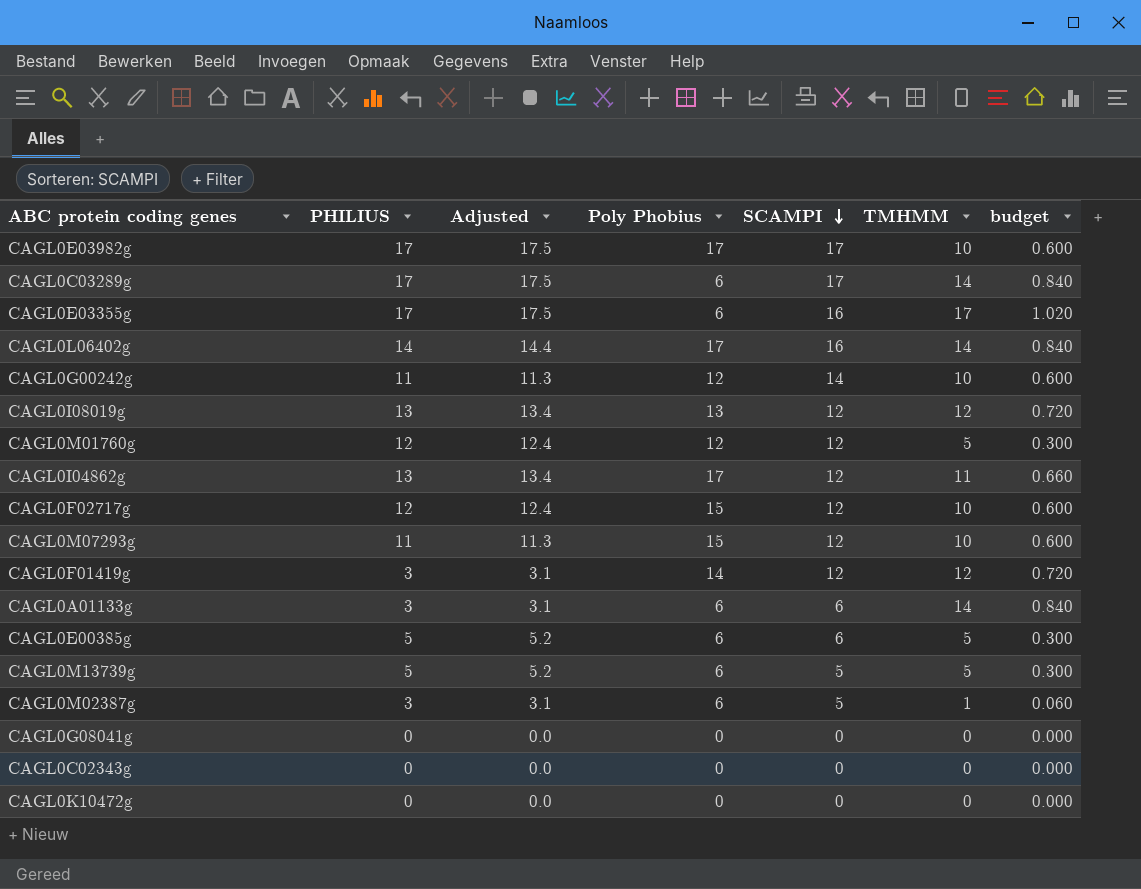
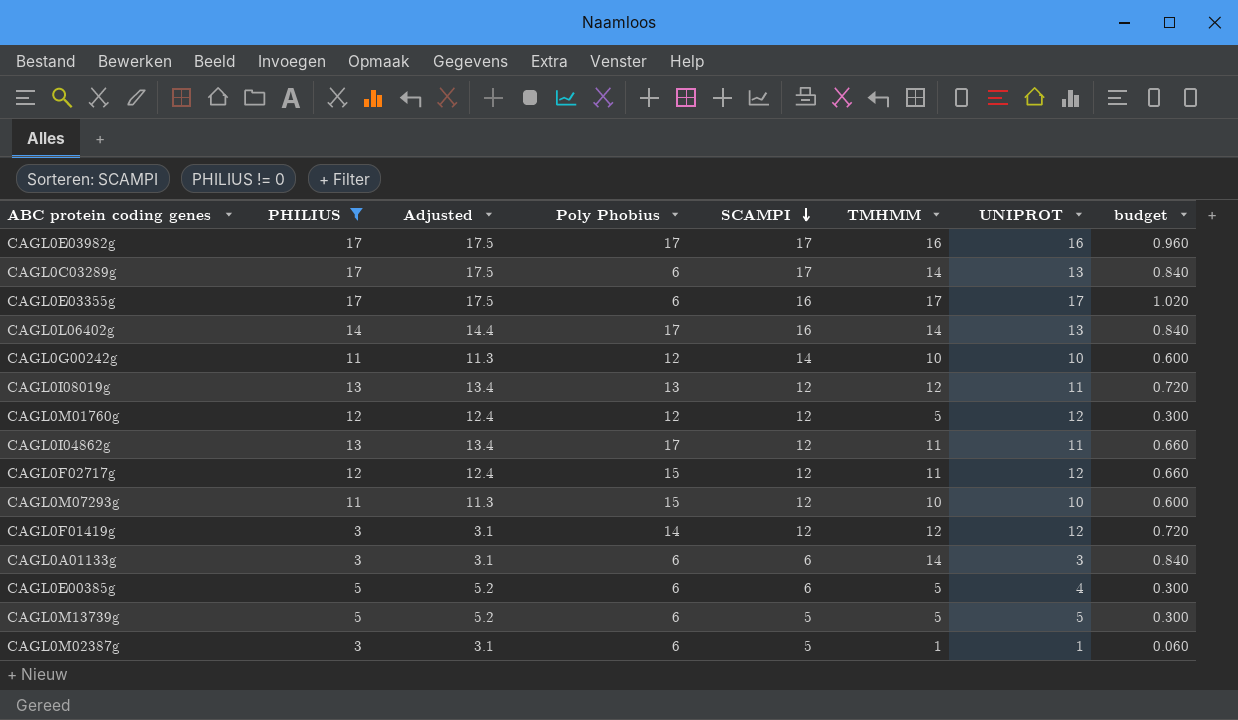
filter: none -> PHILIUS != 0
column UNIPROT | position: none -> 7
CAGL0E03982g | TMHMM: 10 -> 16
CAGL0E03982g | budget: 0.600 -> 0.960
CAGL0F02717g | TMHMM: 10 -> 11
CAGL0F02717g | budget: 0.600 -> 0.660

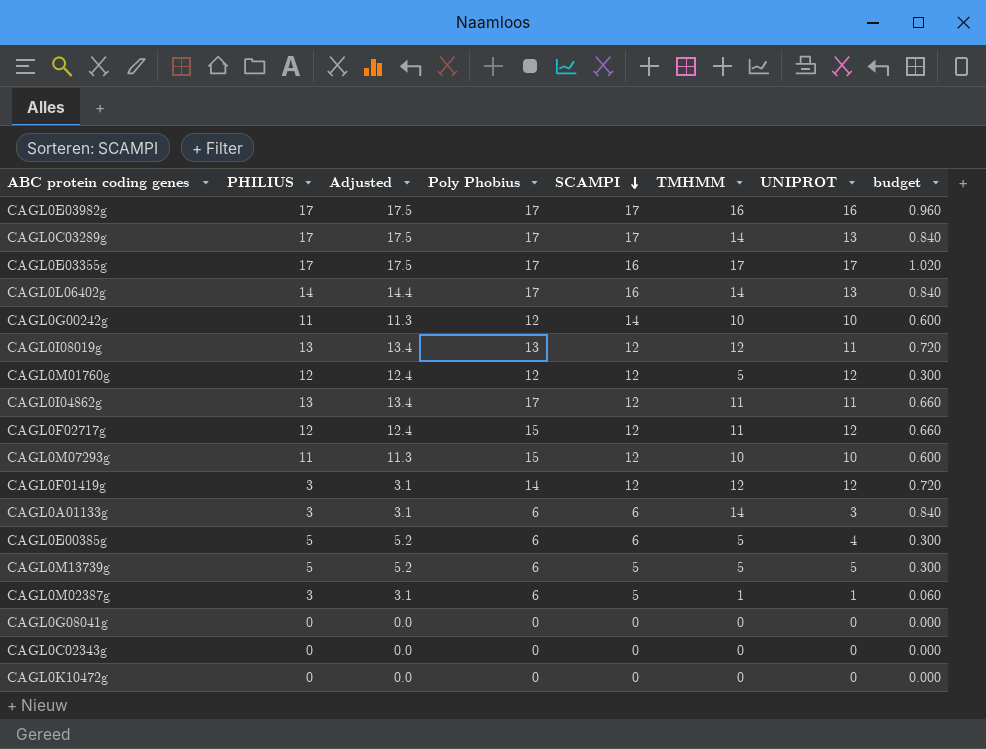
filter: PHILIUS != 0 -> none
CAGL0C03289g | Poly Phobius: 6 -> 17
CAGL0E03355g | Poly Phobius: 6 -> 17

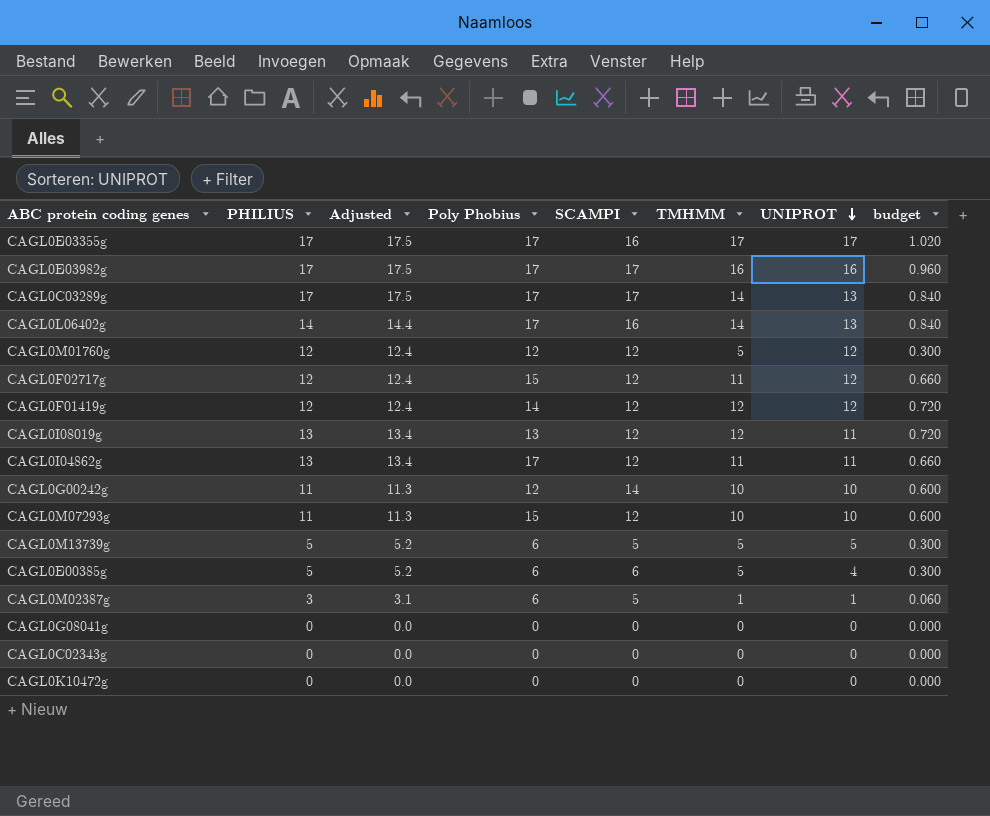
row order: SCAMPI descending -> UNIPROT descending
row CAGL0A01133g: 3 | 3.1 | 6 | 6 | 14 | 3 | 0.840 -> none
CAGL0F01419g | PHILIUS: 3 -> 12
CAGL0F01419g | Adjusted: 3.1 -> 12.4

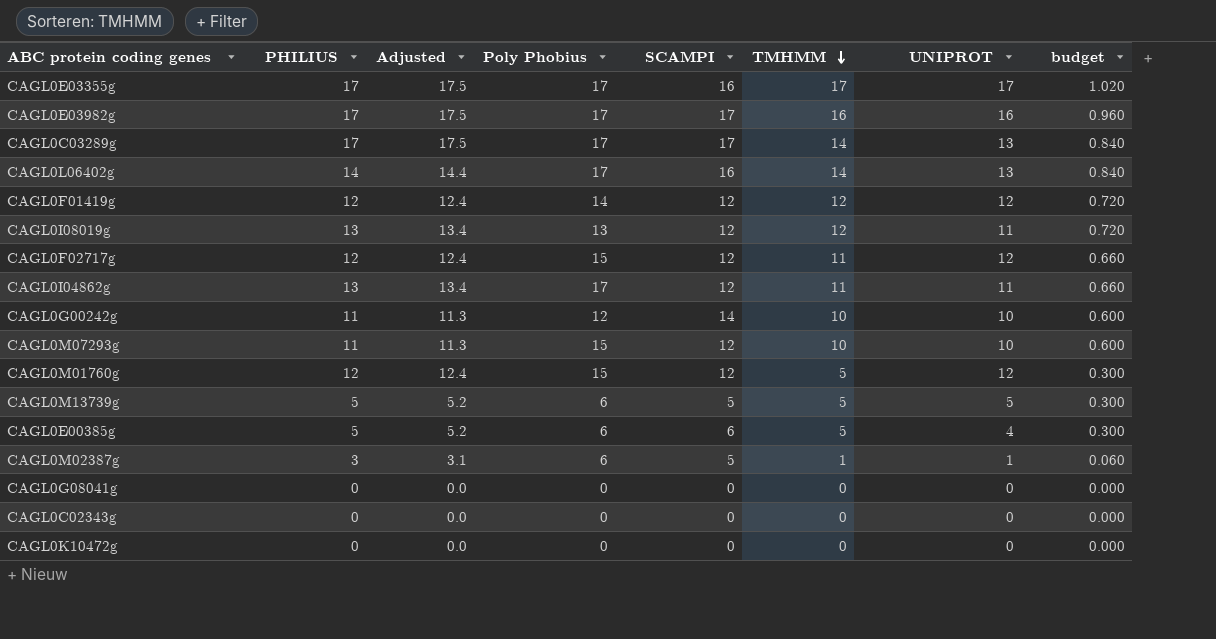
row order: UNIPROT descending -> TMHMM descending
CAGL0M01760g | Poly Phobius: 12 -> 15

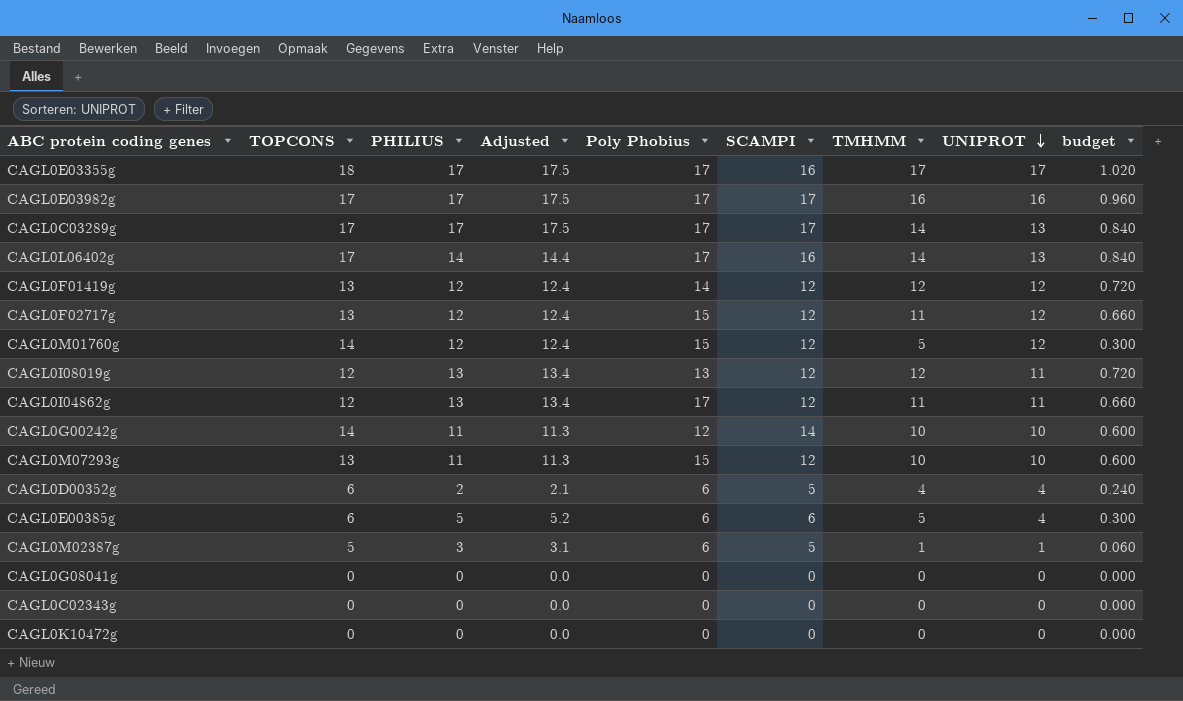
row order: TMHMM descending -> UNIPROT descending
column TOPCONS | position: none -> 2
row CAGL0M13739g: 5 | 5.2 | 6 | 5 | 5 | 5 | 0.300 -> none
row CAGL0D00352g: none -> 6 | 2 | 2.1 | 6 | 5 | 4 | 4 | 0.240

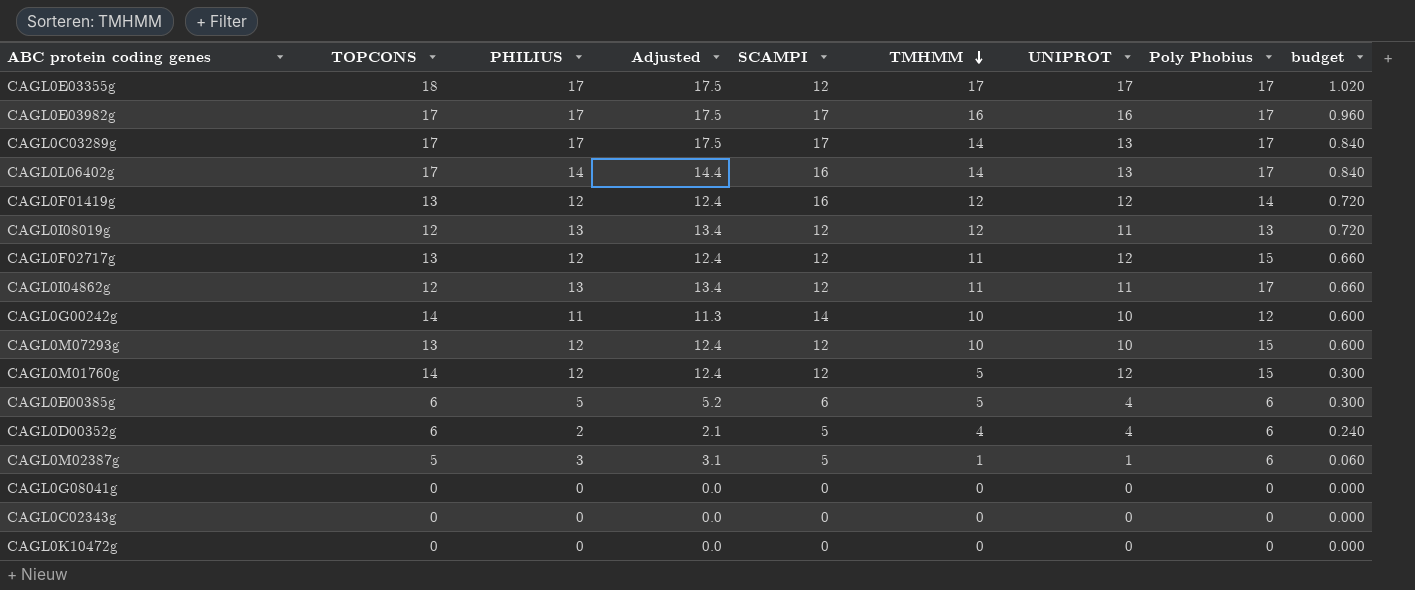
row order: UNIPROT descending -> TMHMM descending
column Poly Phobius | position: 5 -> 8
CAGL0E03355g | SCAMPI: 16 -> 12
CAGL0F01419g | SCAMPI: 12 -> 16
CAGL0M07293g | PHILIUS: 11 -> 12
CAGL0M07293g | Adjusted: 11.3 -> 12.4

